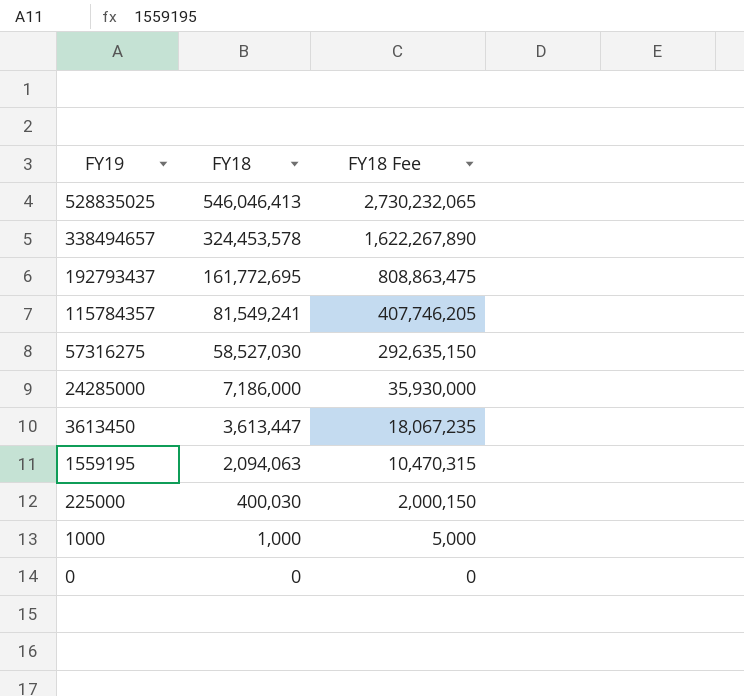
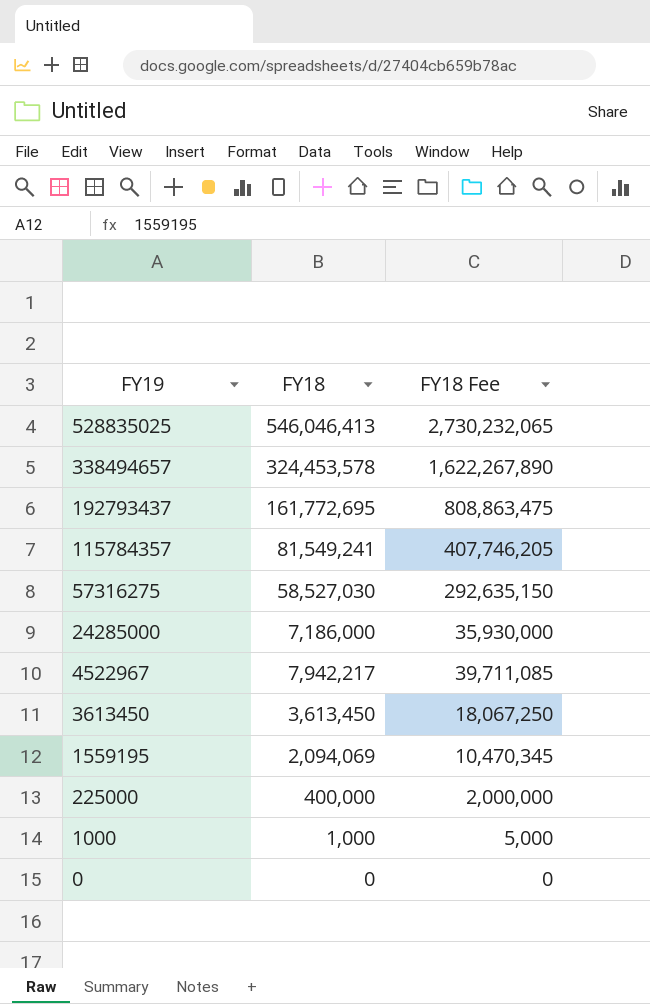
row 4522967: none -> 7,942,217 | 39,711,085
3613450 | FY18: 3,613,447 -> 3,613,450
3613450 | FY18 Fee: 18,067,235 -> 18,067,250
1559195 | FY18: 2,094,063 -> 2,094,069
1559195 | FY18 Fee: 10,470,315 -> 10,470,345
225000 | FY18: 400,030 -> 400,000
225000 | FY18 Fee: 2,000,150 -> 2,000,000

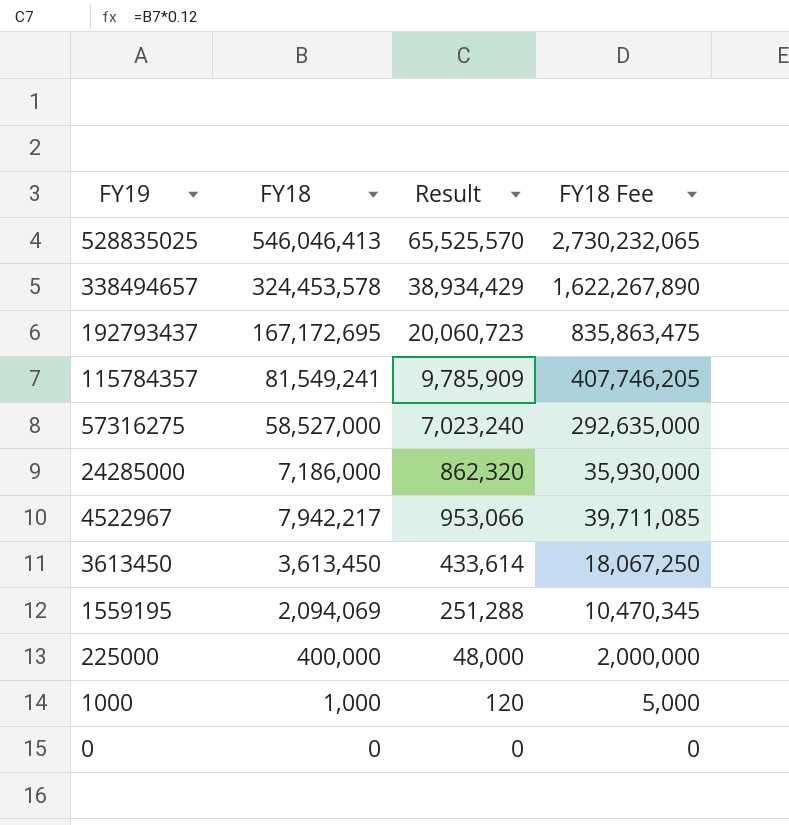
column Result | formula: none -> [FY18] * 0.12
192793437 | FY18: 161,772,695 -> 167,172,695
192793437 | FY18 Fee: 808,863,475 -> 835,863,475
57316275 | FY18: 58,527,030 -> 58,527,000
57316275 | FY18 Fee: 292,635,150 -> 292,635,000

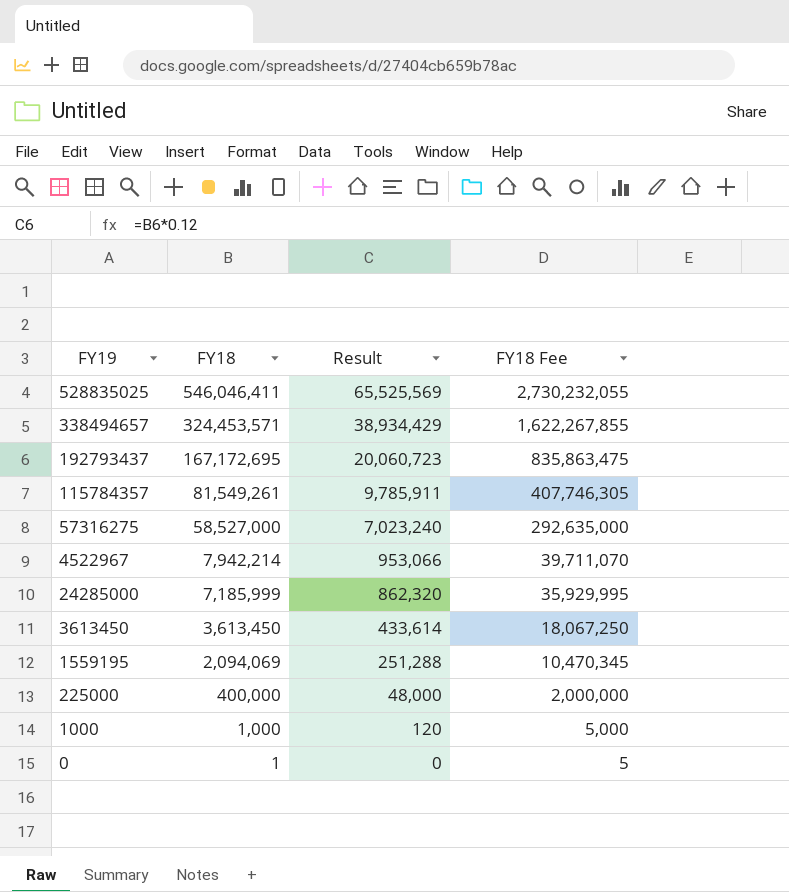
row order: FY19 descending -> FY18 descending
528835025 | FY18: 546,046,413 -> 546,046,411
528835025 | Result: 65,525,570 -> 65,525,569
528835025 | FY18 Fee: 2,730,232,065 -> 2,730,232,055
338494657 | FY18: 324,453,578 -> 324,453,571
338494657 | FY18 Fee: 1,622,267,890 -> 1,622,267,855
115784357 | FY18: 81,549,241 -> 81,549,261
115784357 | Result: 9,785,909 -> 9,785,911
115784357 | FY18 Fee: 407,746,205 -> 407,746,305
4522967 | FY18: 7,942,217 -> 7,942,214
4522967 | FY18 Fee: 39,711,085 -> 39,711,070
24285000 | FY18: 7,186,000 -> 7,185,999
24285000 | FY18 Fee: 35,930,000 -> 35,929,995
0 | FY18: 0 -> 1
0 | FY18 Fee: 0 -> 5

